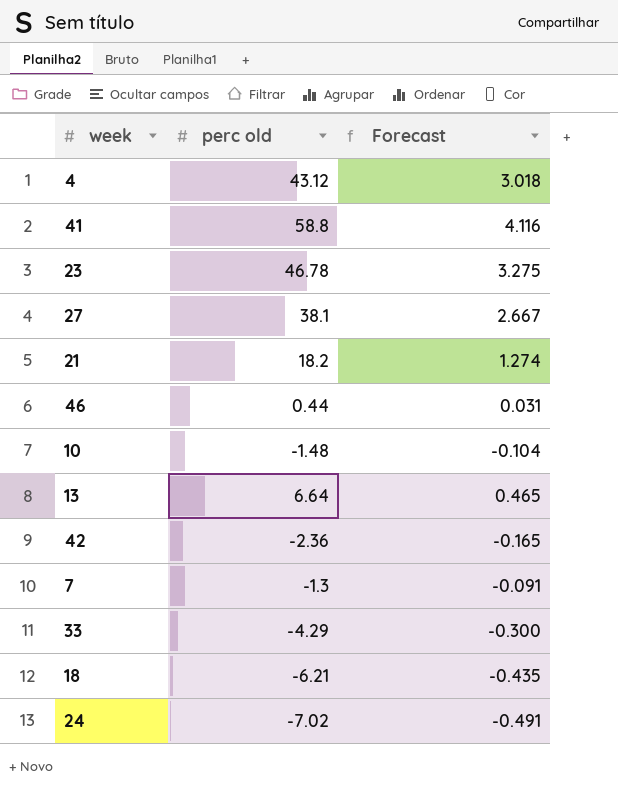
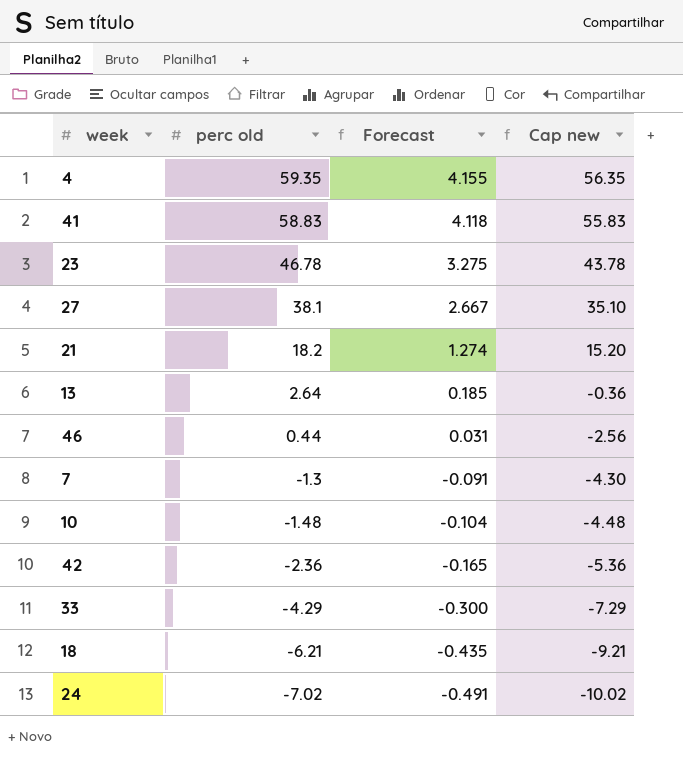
row order: none -> perc old descending
column Cap new | formula: none -> [perc old] - 3
4 | perc old: 43.12 -> 59.35
4 | Forecast: 3.018 -> 4.155
41 | perc old: 58.8 -> 58.83
41 | Forecast: 4.116 -> 4.118
13 | perc old: 6.64 -> 2.64
13 | Forecast: 0.465 -> 0.185

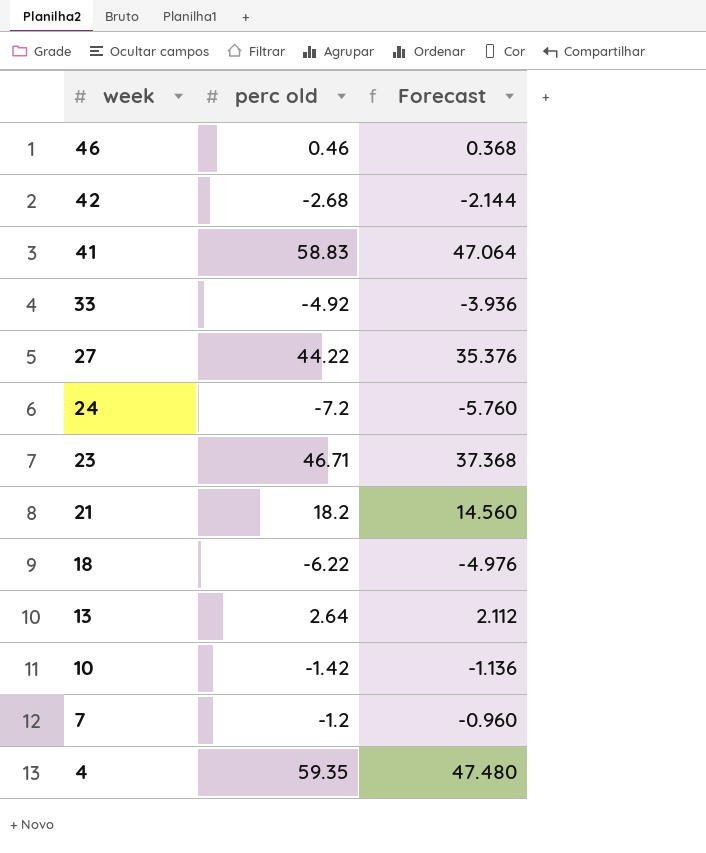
row order: perc old descending -> week descending
column Cap new | formula: [perc old] - 3 -> none
column Forecast | formula: [perc old] * 0.07 -> [perc old] * 0.8
46 | perc old: 0.44 -> 0.46
42 | perc old: -2.36 -> -2.68
33 | perc old: -4.29 -> -4.92
27 | perc old: 38.1 -> 44.22
24 | perc old: -7.02 -> -7.2
23 | perc old: 46.78 -> 46.71
18 | perc old: -6.21 -> -6.22
10 | perc old: -1.48 -> -1.42
7 | perc old: -1.3 -> -1.2

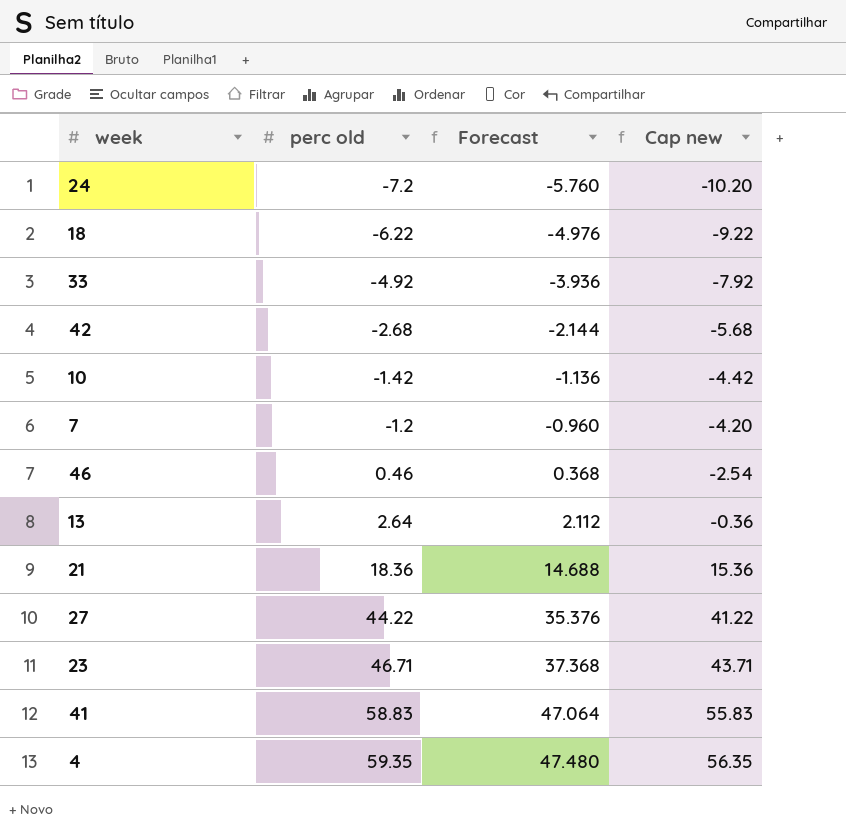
row order: week descending -> perc old ascending
column Cap new | formula: none -> [perc old] - 3
21 | perc old: 18.2 -> 18.36
21 | Forecast: 14.560 -> 14.688

